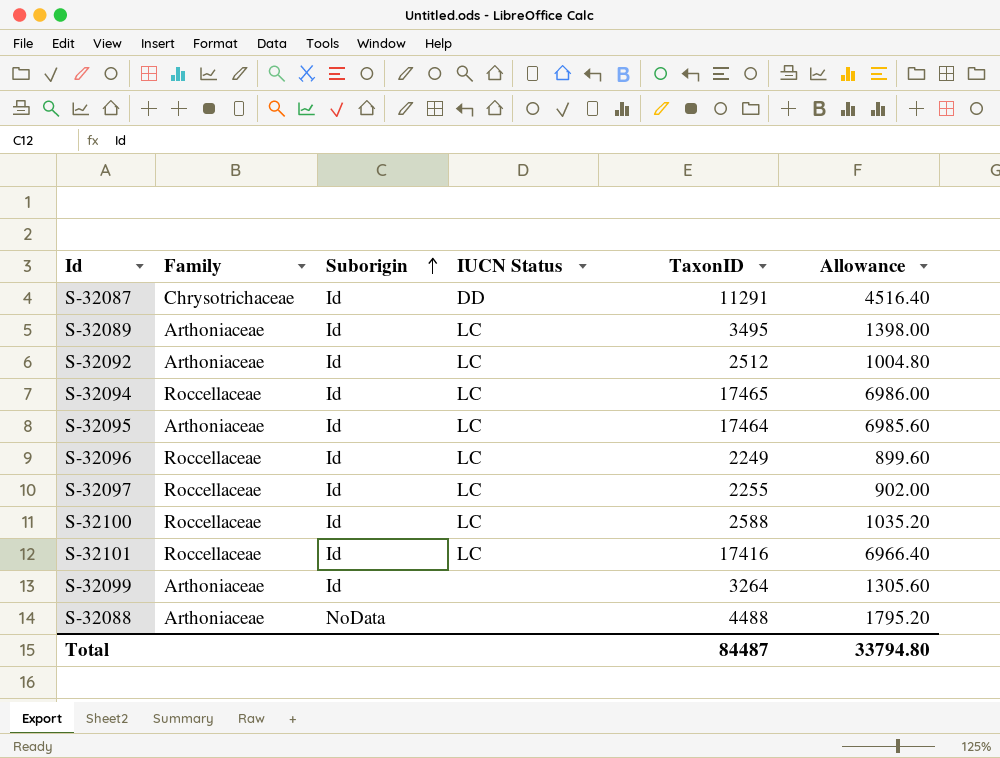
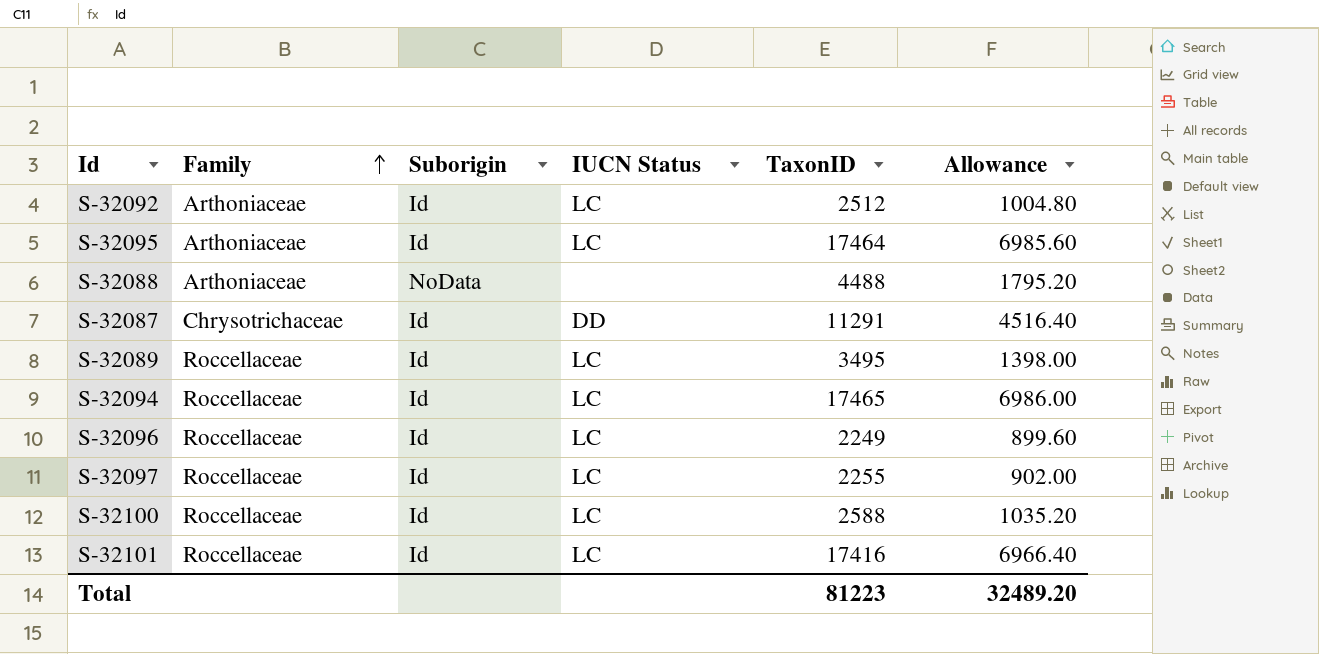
row order: Suborigin ascending -> Family ascending
row S-32099: Arthoniaceae | Id | none | 3264 | 1305.60 -> none
S-32089 | Family: Arthoniaceae -> Roccellaceae
Total | TaxonID: 84487 -> 81223
Total | Allowance: 33794.80 -> 32489.20

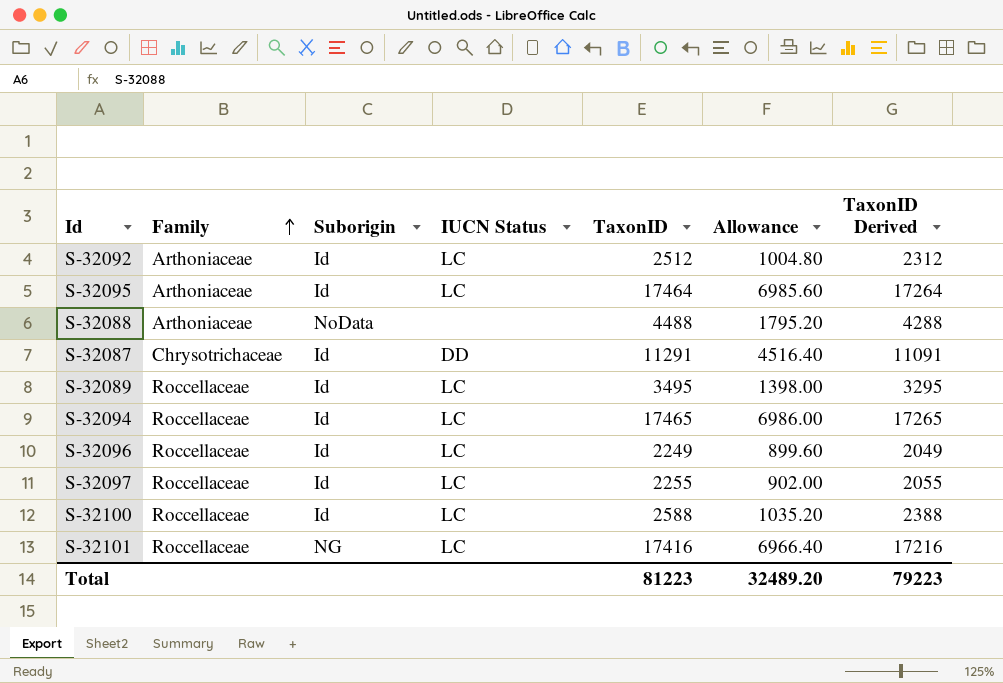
column TaxonID Derived | formula: none -> [TaxonID] - 200
S-32101 | Suborigin: Id -> NG

